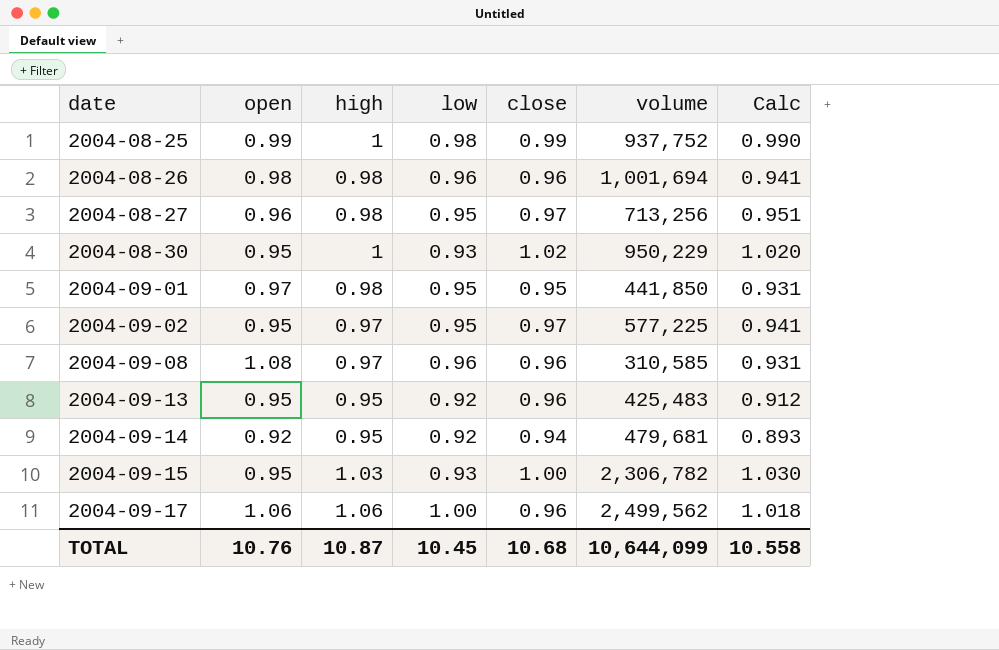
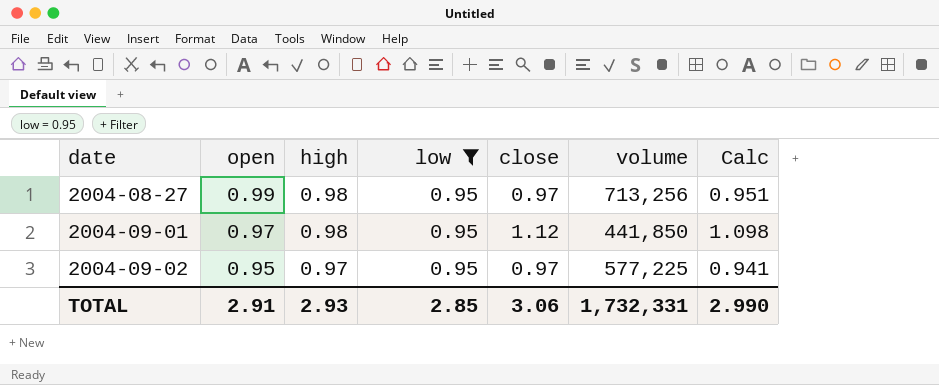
filter: none -> low = 0.95
2004-08-27 | open: 0.96 -> 0.99
2004-09-01 | close: 0.95 -> 1.12
2004-09-01 | Calc: 0.931 -> 1.098
TOTAL | open: 10.76 -> 2.91
TOTAL | high: 10.87 -> 2.93
TOTAL | low: 10.45 -> 2.85
TOTAL | close: 10.68 -> 3.06
TOTAL | volume: 10,644,099 -> 1,732,331
TOTAL | Calc: 10.558 -> 2.990

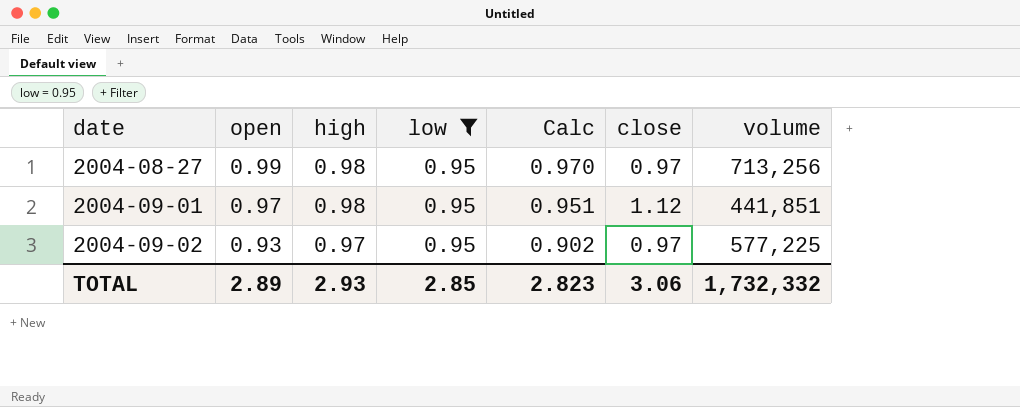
column Calc | formula: [high] * [close] -> [open] * [high]
column Calc | position: 7 -> 5
2004-09-01 | volume: 441,850 -> 441,851
2004-09-02 | open: 0.95 -> 0.93
TOTAL | open: 2.91 -> 2.89
TOTAL | Calc: 2.990 -> 2.823
TOTAL | volume: 1,732,331 -> 1,732,332

